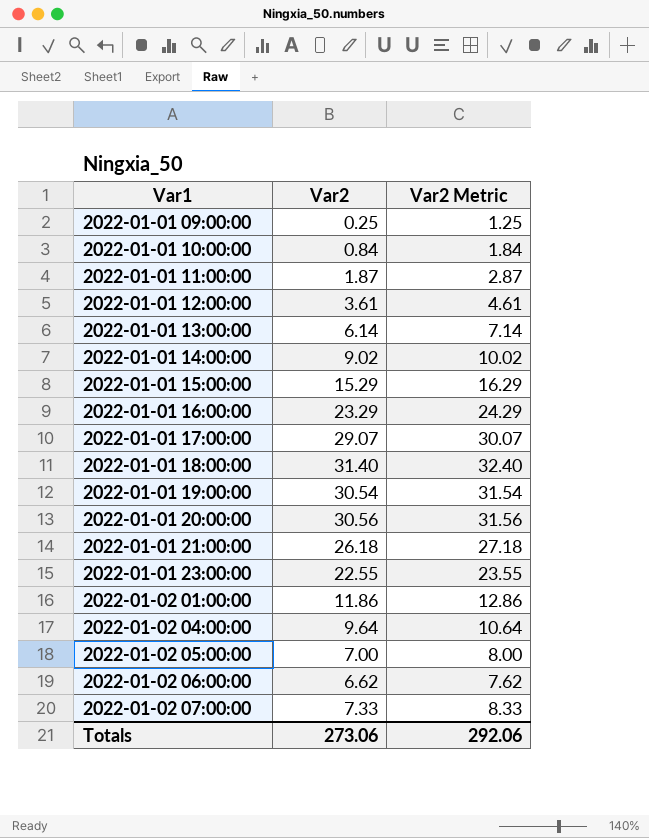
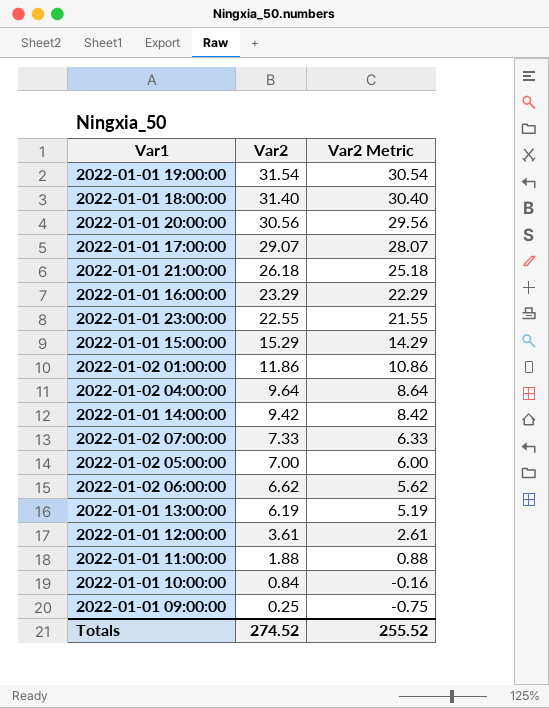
row order: Var1 ascending -> Var2 descending
column Var2 Metric | formula: [Var2] + 1 -> [Var2] - 1
2022-01-01 19:00:00 | Var2: 30.54 -> 31.54
2022-01-01 14:00:00 | Var2: 9.02 -> 9.42
2022-01-01 13:00:00 | Var2: 6.14 -> 6.19
2022-01-01 11:00:00 | Var2: 1.87 -> 1.88
Totals | Var2: 273.06 -> 274.52
Totals | Var2 Metric: 292.06 -> 255.52

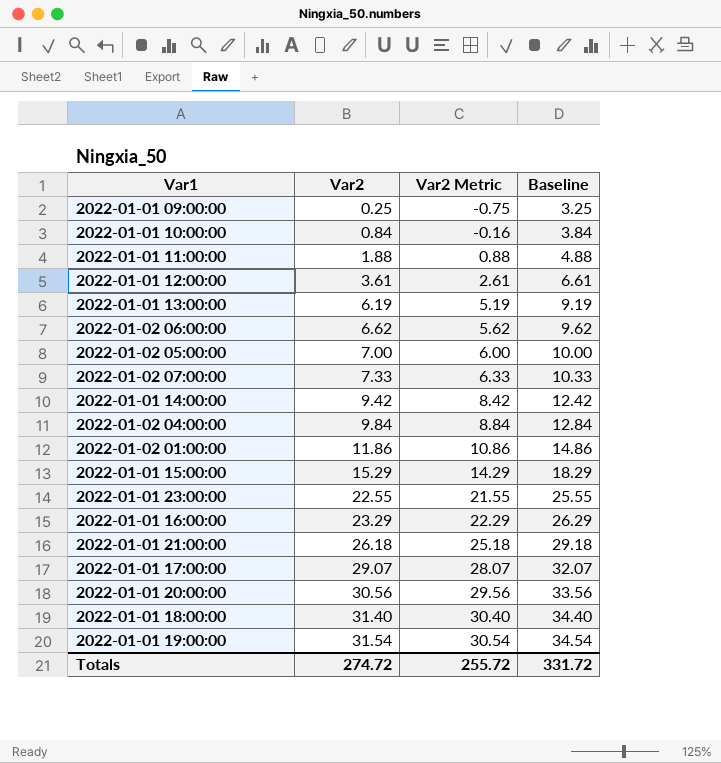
row order: Var2 descending -> Var2 ascending
column Baseline | formula: none -> [Var2] + 3
2022-01-02 04:00:00 | Var2: 9.64 -> 9.84
2022-01-02 04:00:00 | Var2 Metric: 8.64 -> 8.84
Totals | Var2: 274.52 -> 274.72
Totals | Var2 Metric: 255.52 -> 255.72

